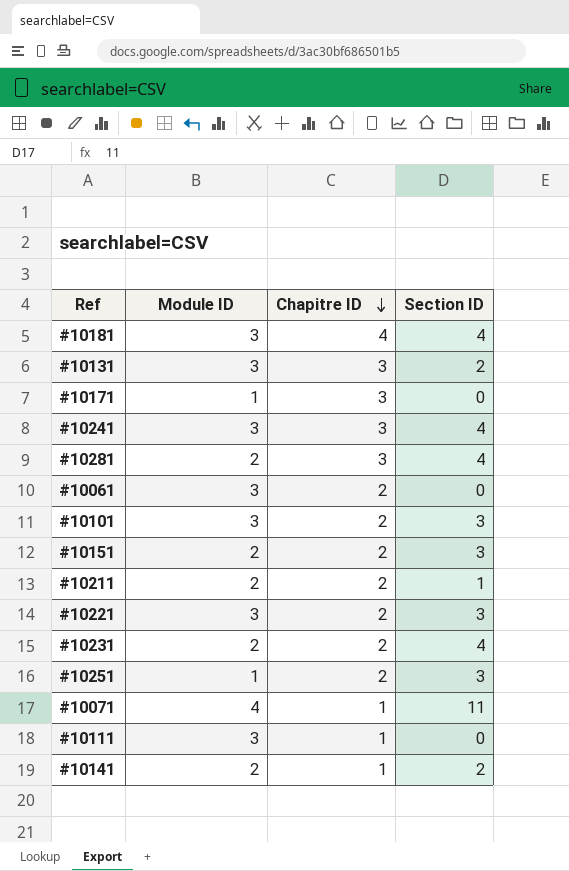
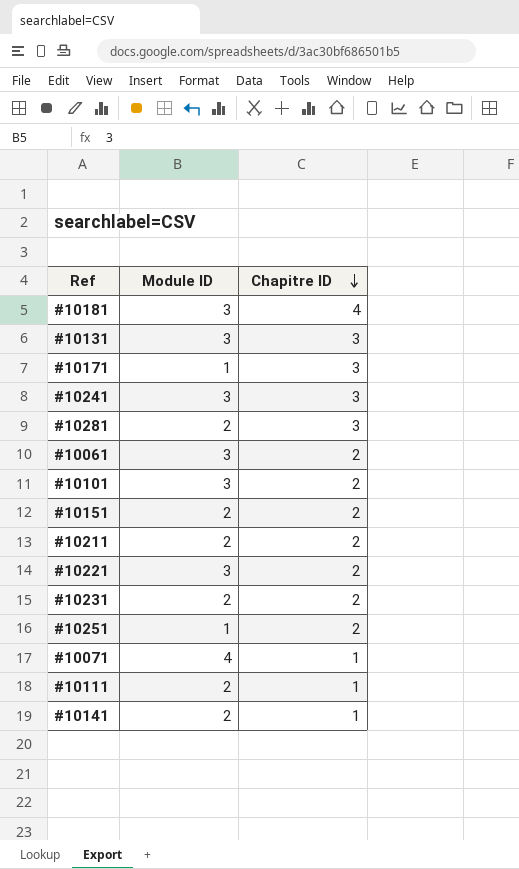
column Section ID | position: 4 -> none
#10111 | Module ID: 3 -> 2

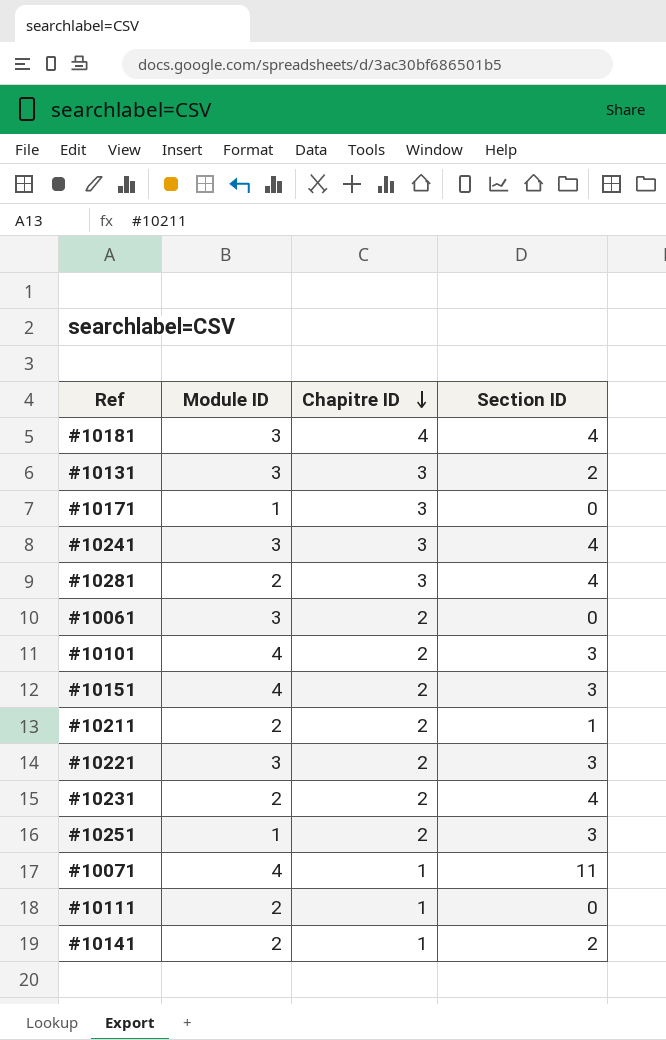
column Section ID | position: none -> 4
#10101 | Module ID: 3 -> 4
#10151 | Module ID: 2 -> 4

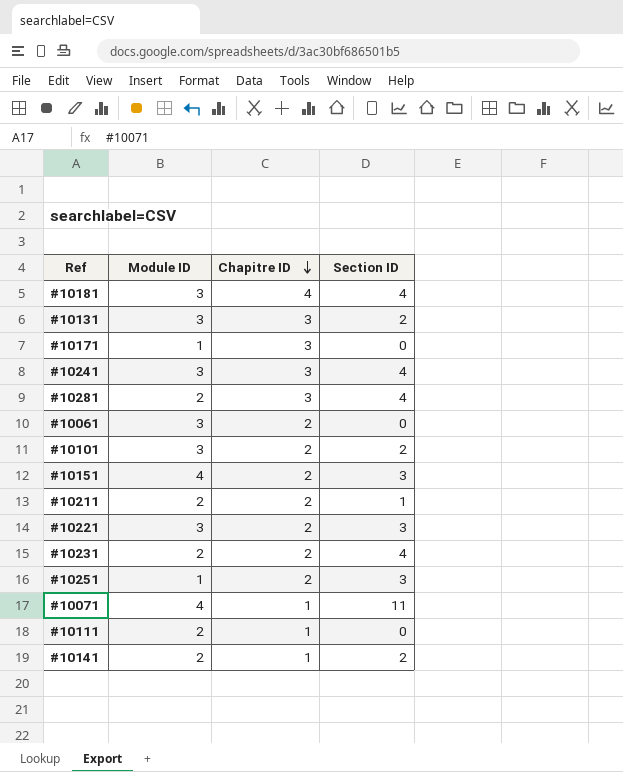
#10101 | Module ID: 4 -> 3
#10101 | Section ID: 3 -> 2

